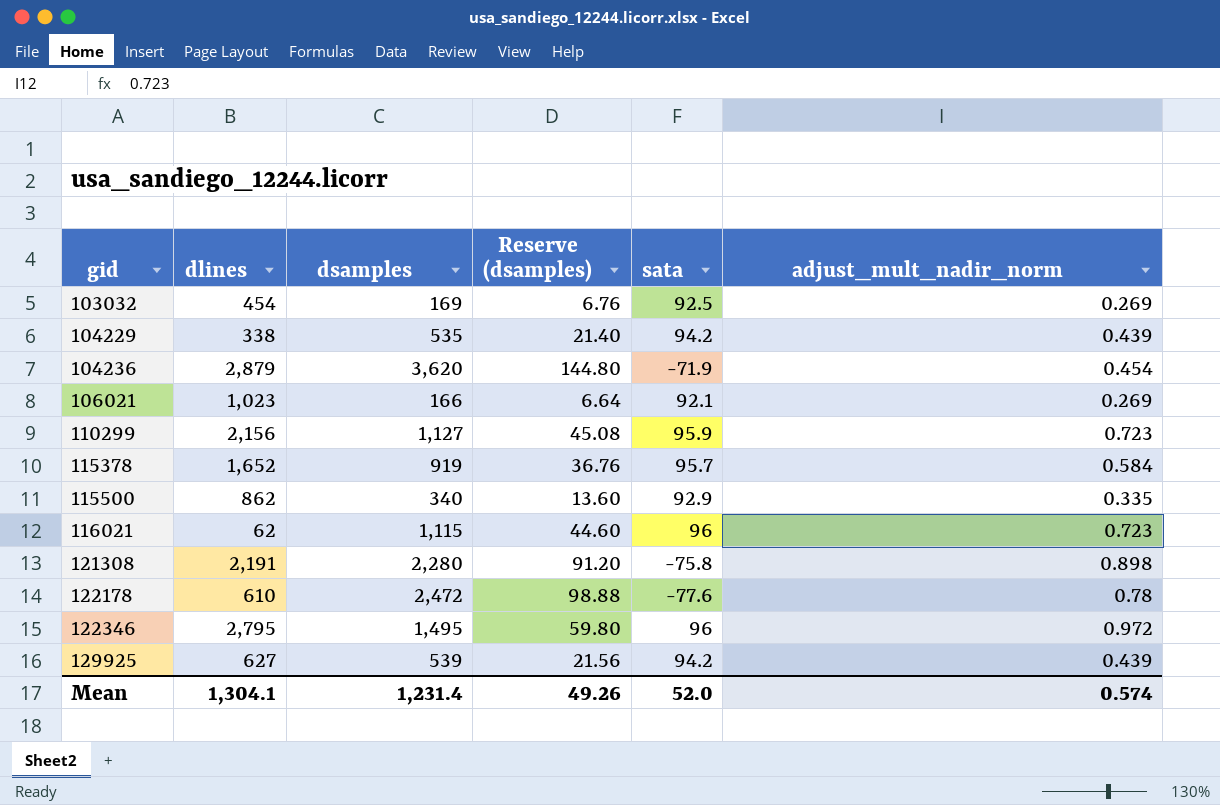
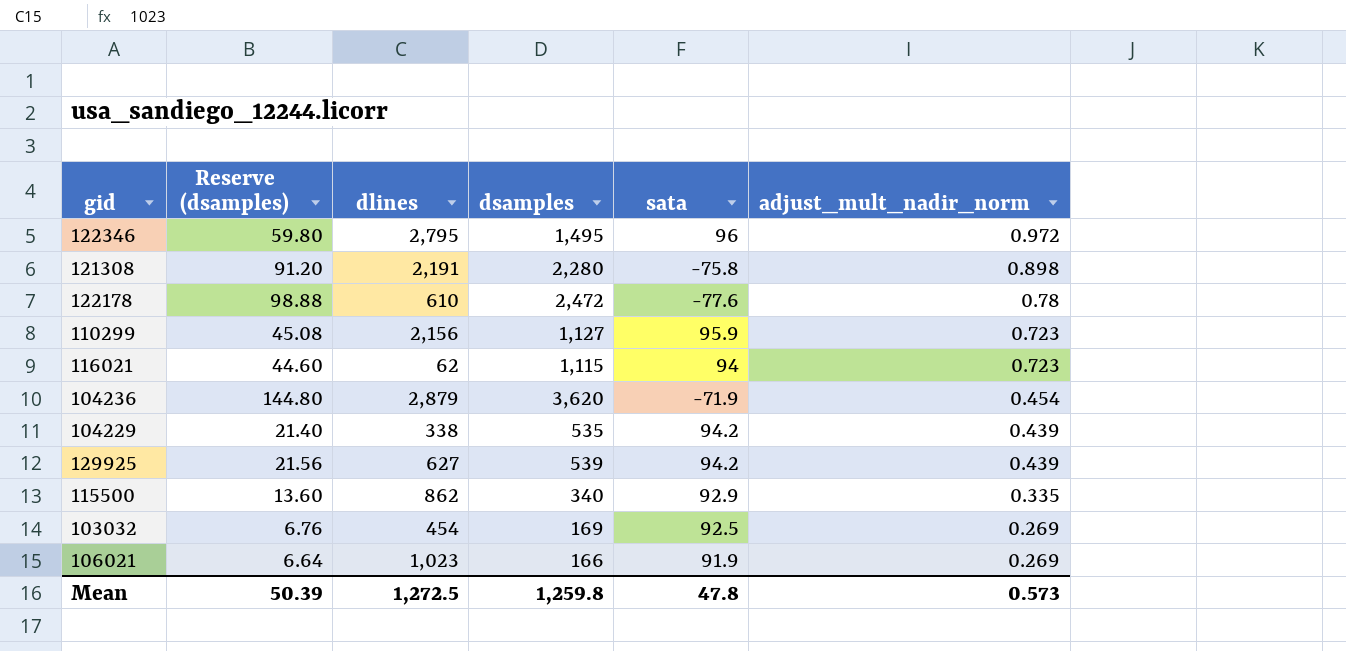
row order: gid ascending -> adjust_mult_nadir_norm descending
column Reserve (dsamples) | position: 4 -> 2
row 115378: 1,652 | 919 | 36.76 | 95.7 | 0.584 -> none
116021 | sata: 96 -> 94
106021 | sata: 92.1 -> 91.9
Mean | Reserve (dsamples): 49.26 -> 50.39
Mean | dlines: 1,304.1 -> 1,272.5
Mean | dsamples: 1,231.4 -> 1,259.8
Mean | sata: 52.0 -> 47.8
Mean | adjust_mult_nadir_norm: 0.574 -> 0.573

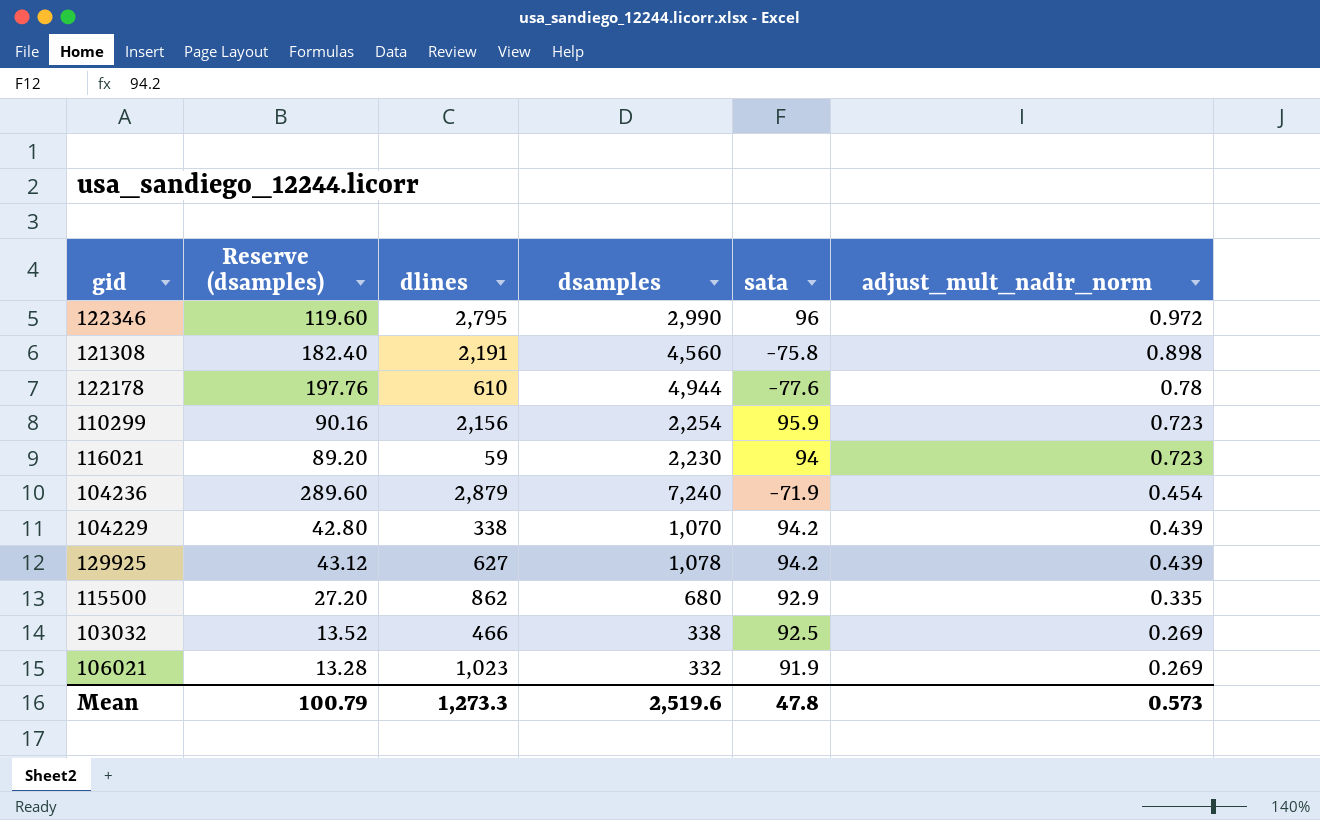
122346 | Reserve (dsamples): 59.80 -> 119.60
122346 | dsamples: 1,495 -> 2,990
121308 | Reserve (dsamples): 91.20 -> 182.40
121308 | dsamples: 2,280 -> 4,560
122178 | Reserve (dsamples): 98.88 -> 197.76
122178 | dsamples: 2,472 -> 4,944
110299 | Reserve (dsamples): 45.08 -> 90.16
110299 | dsamples: 1,127 -> 2,254
116021 | Reserve (dsamples): 44.60 -> 89.20
116021 | dlines: 62 -> 59
116021 | dsamples: 1,115 -> 2,230
104236 | Reserve (dsamples): 144.80 -> 289.60
104236 | dsamples: 3,620 -> 7,240
104229 | Reserve (dsamples): 21.40 -> 42.80
104229 | dsamples: 535 -> 1,070
129925 | Reserve (dsamples): 21.56 -> 43.12
129925 | dsamples: 539 -> 1,078
115500 | Reserve (dsamples): 13.60 -> 27.20
115500 | dsamples: 340 -> 680
103032 | Reserve (dsamples): 6.76 -> 13.52
103032 | dlines: 454 -> 466
103032 | dsamples: 169 -> 338
106021 | Reserve (dsamples): 6.64 -> 13.28
106021 | dsamples: 166 -> 332
Mean | Reserve (dsamples): 50.39 -> 100.79
Mean | dlines: 1,272.5 -> 1,273.3
Mean | dsamples: 1,259.8 -> 2,519.6

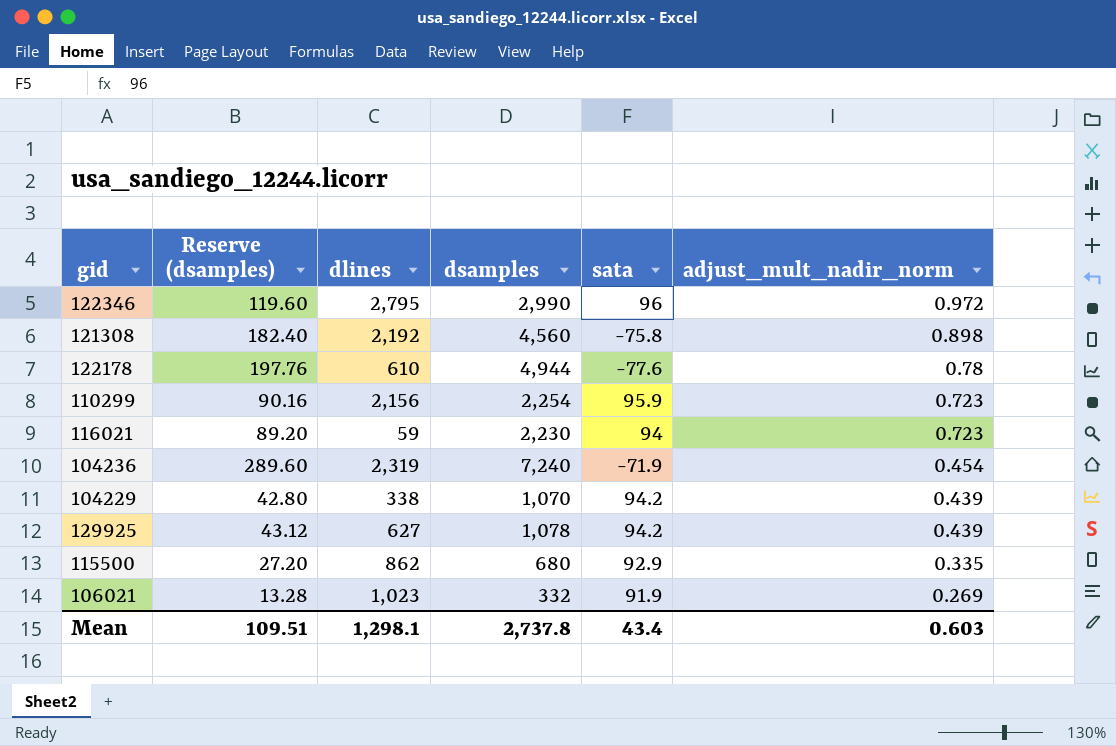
row 103032: 13.52 | 466 | 338 | 92.5 | 0.269 -> none
121308 | dlines: 2,191 -> 2,192
104236 | dlines: 2,879 -> 2,319
Mean | Reserve (dsamples): 100.79 -> 109.51
Mean | dlines: 1,273.3 -> 1,298.1
Mean | dsamples: 2,519.6 -> 2,737.8
Mean | sata: 47.8 -> 43.4
Mean | adjust_mult_nadir_norm: 0.573 -> 0.603

